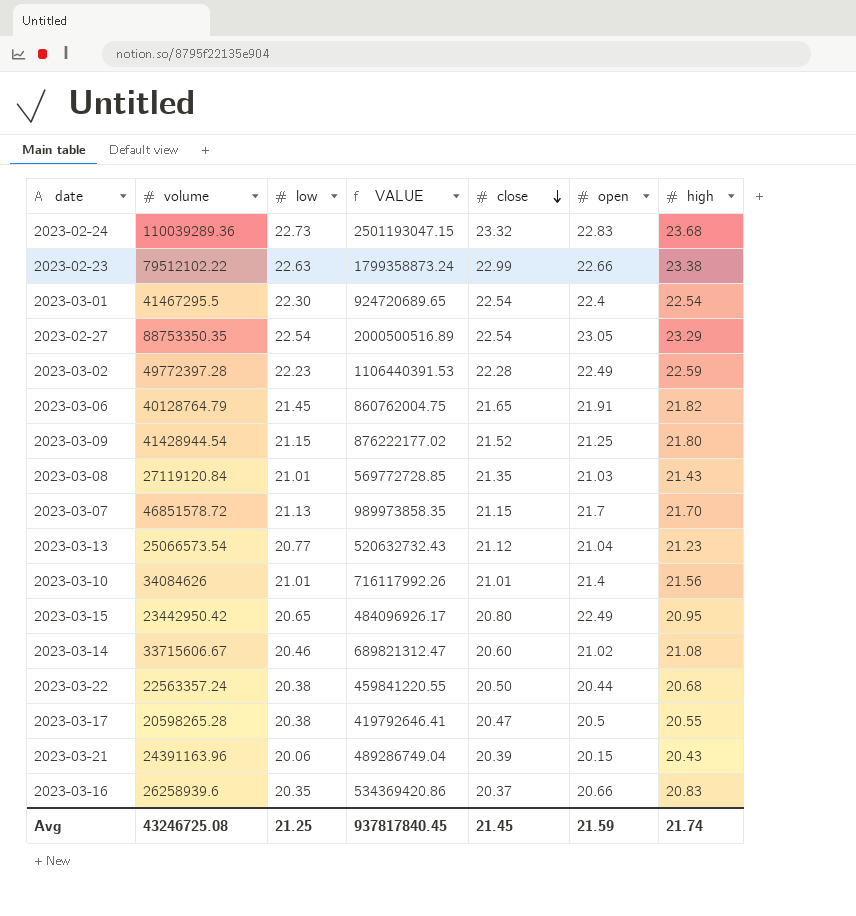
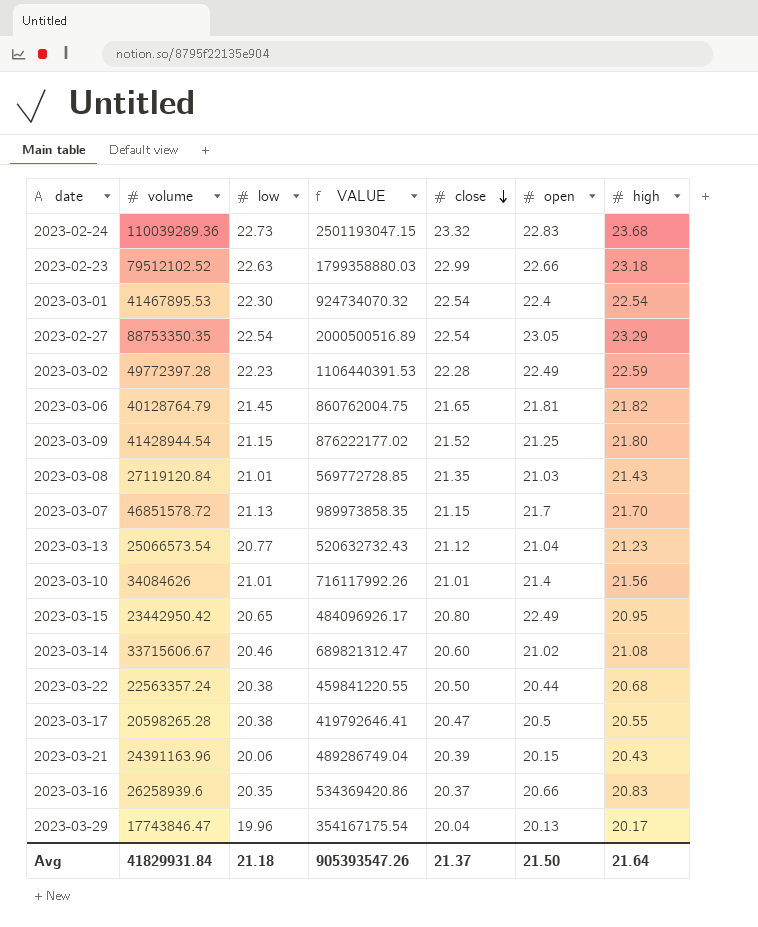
2023-02-23 | volume: 79512102.22 -> 79512102.52
2023-02-23 | VALUE: 1799358873.24 -> 1799358880.03
2023-02-23 | high: 23.38 -> 23.18
2023-03-01 | volume: 41467295.5 -> 41467895.53
2023-03-01 | VALUE: 924720689.65 -> 924734070.32
2023-03-06 | open: 21.91 -> 21.81
row 2023-03-29: none -> 17743846.47 | 19.96 | 354167175.54 | 20.04 | 20.13 | 20.17
Avg | volume: 43246725.08 -> 41829931.84
Avg | low: 21.25 -> 21.18
Avg | VALUE: 937817840.45 -> 905393547.26
Avg | close: 21.45 -> 21.37
Avg | open: 21.59 -> 21.50
Avg | high: 21.74 -> 21.64

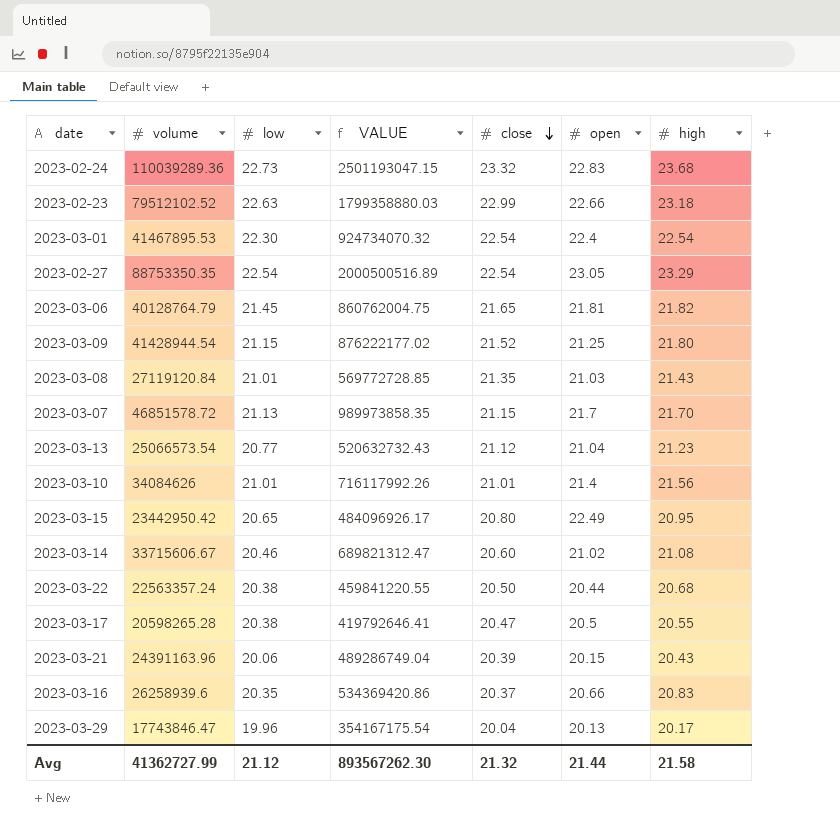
row 2023-03-02: 49772397.28 | 22.23 | 1106440391.53 | 22.28 | 22.49 | 22.59 -> none
Avg | volume: 41829931.84 -> 41362727.99
Avg | low: 21.18 -> 21.12
Avg | VALUE: 905393547.26 -> 893567262.30
Avg | close: 21.37 -> 21.32
Avg | open: 21.50 -> 21.44
Avg | high: 21.64 -> 21.58

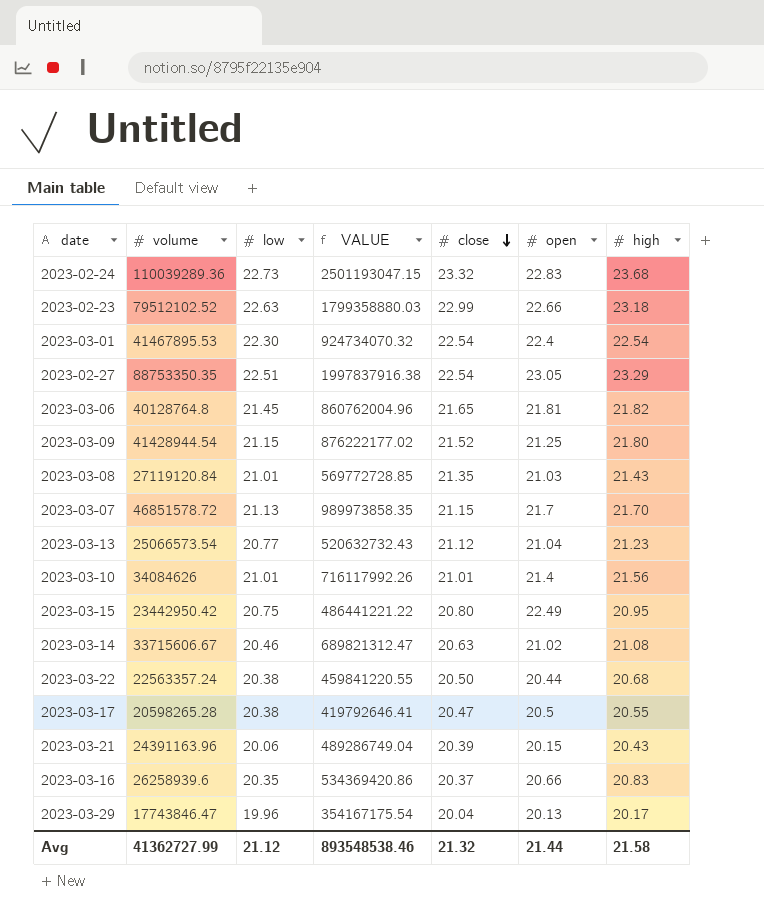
2023-02-27 | low: 22.54 -> 22.51
2023-02-27 | VALUE: 2000500516.89 -> 1997837916.38
2023-03-06 | volume: 40128764.79 -> 40128764.8
2023-03-06 | VALUE: 860762004.75 -> 860762004.96
2023-03-15 | low: 20.65 -> 20.75
2023-03-15 | VALUE: 484096926.17 -> 486441221.22
2023-03-14 | close: 20.60 -> 20.63
Avg | VALUE: 893567262.30 -> 893548538.46

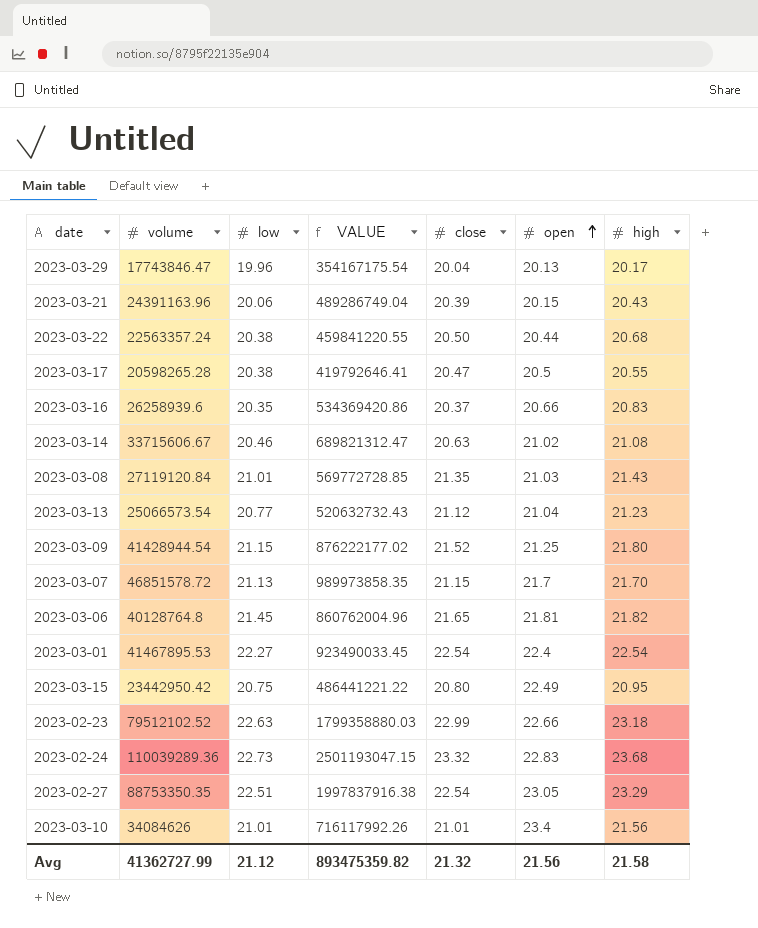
row order: close descending -> open ascending
2023-03-01 | low: 22.30 -> 22.27
2023-03-01 | VALUE: 924734070.32 -> 923490033.45
2023-03-10 | open: 21.4 -> 23.4
Avg | VALUE: 893548538.46 -> 893475359.82
Avg | open: 21.44 -> 21.56

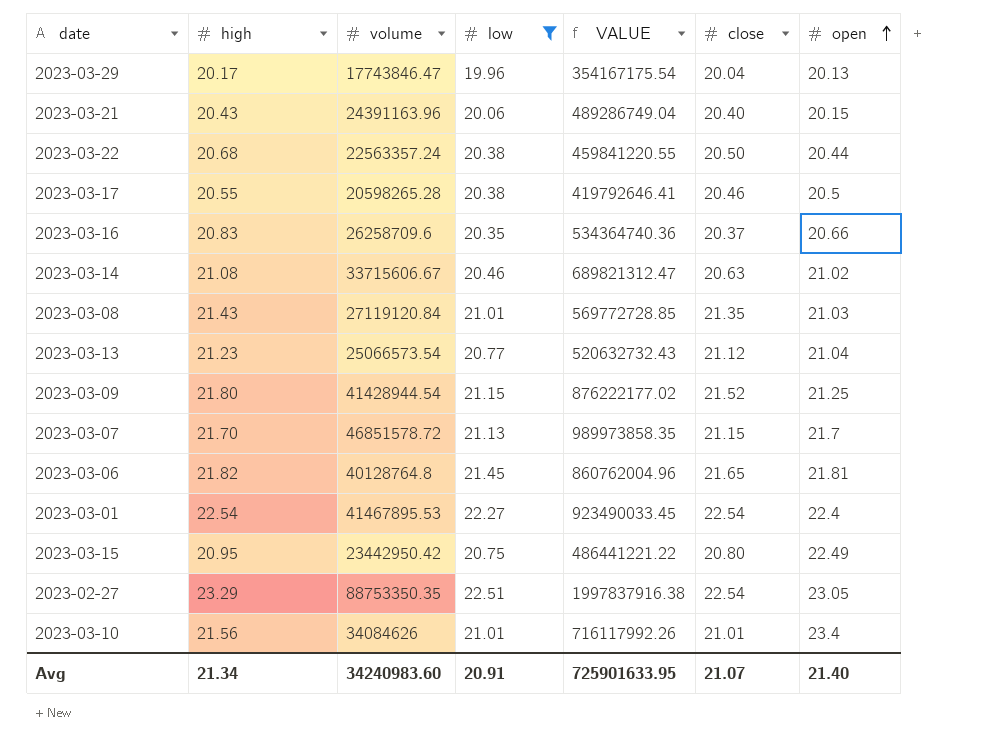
filter: none -> low <= 22.51
column high | position: 7 -> 2
2023-03-21 | close: 20.39 -> 20.40
2023-03-17 | close: 20.47 -> 20.46
2023-03-16 | volume: 26258939.6 -> 26258709.6
2023-03-16 | VALUE: 534369420.86 -> 534364740.36
Avg | high: 21.58 -> 21.34
Avg | volume: 41362727.99 -> 34240983.60
Avg | low: 21.12 -> 20.91
Avg | VALUE: 893475359.82 -> 725901633.95
Avg | close: 21.32 -> 21.07
Avg | open: 21.56 -> 21.40

